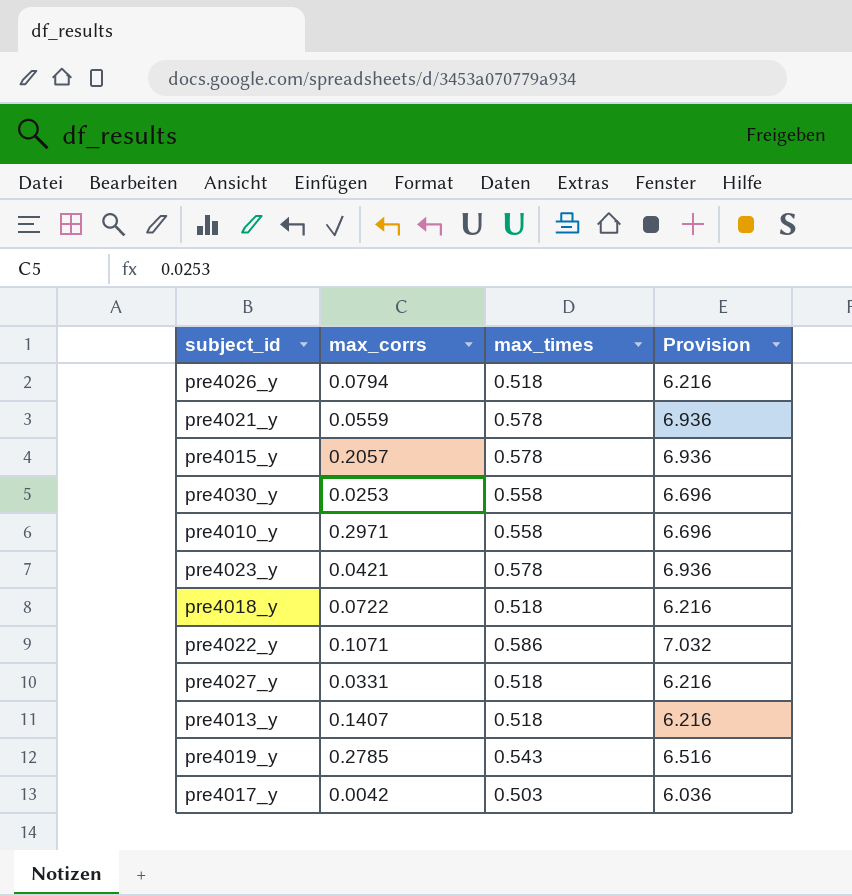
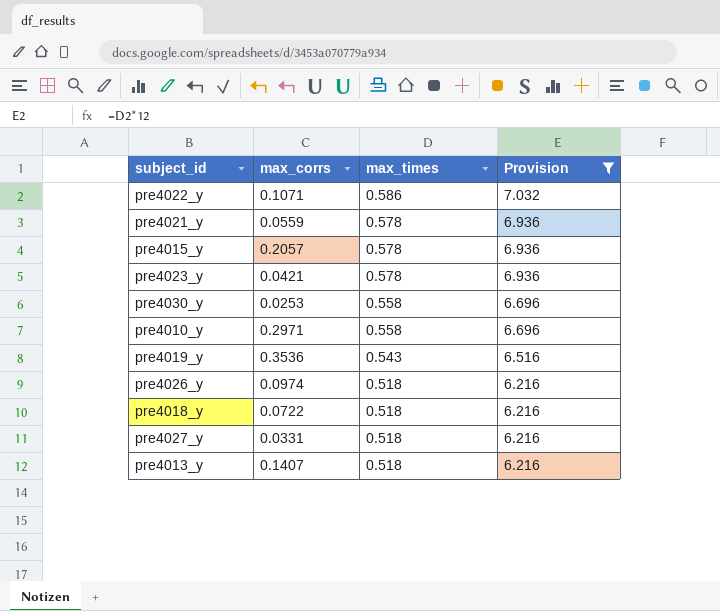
filter: none -> Provision != 6.036
row order: none -> max_times descending
pre4019_y | max_corrs: 0.2785 -> 0.3536
pre4026_y | max_corrs: 0.0794 -> 0.0974

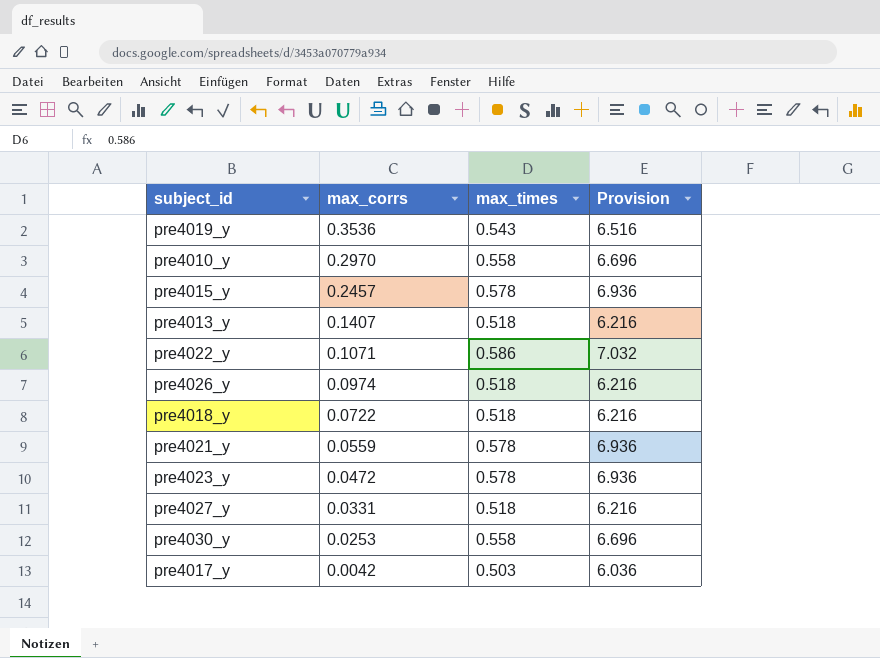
filter: Provision != 6.036 -> none
row order: max_times descending -> max_corrs descending
pre4010_y | max_corrs: 0.2971 -> 0.2970
pre4015_y | max_corrs: 0.2057 -> 0.2457
pre4023_y | max_corrs: 0.0421 -> 0.0472

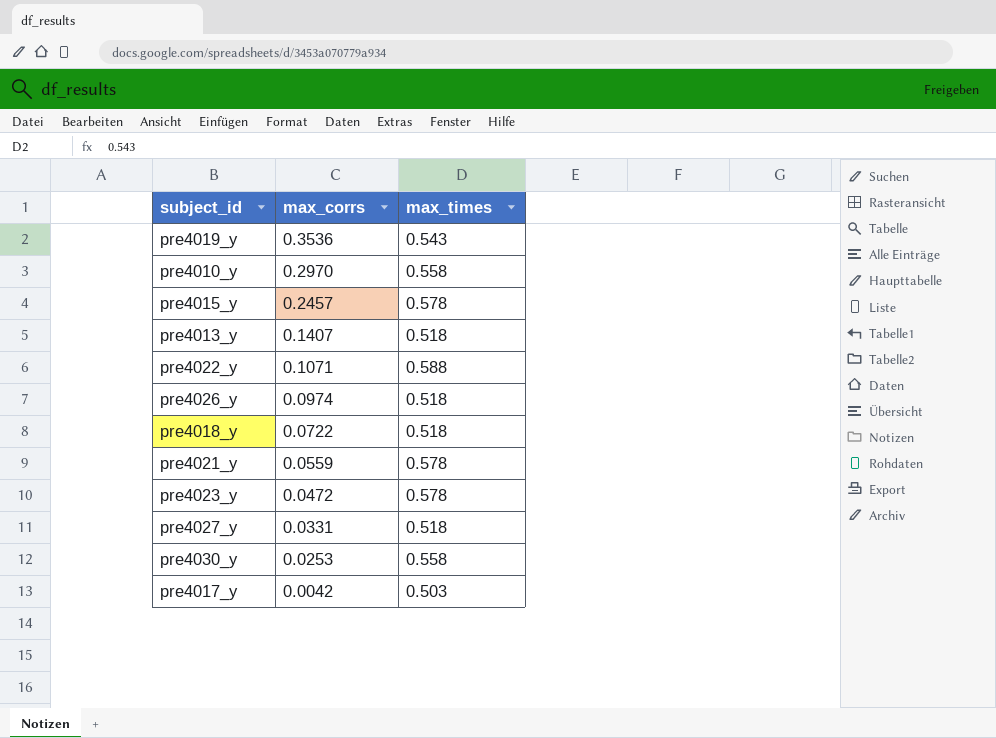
column Provision | formula: [max_times] * 12 -> none
pre4022_y | max_times: 0.586 -> 0.588

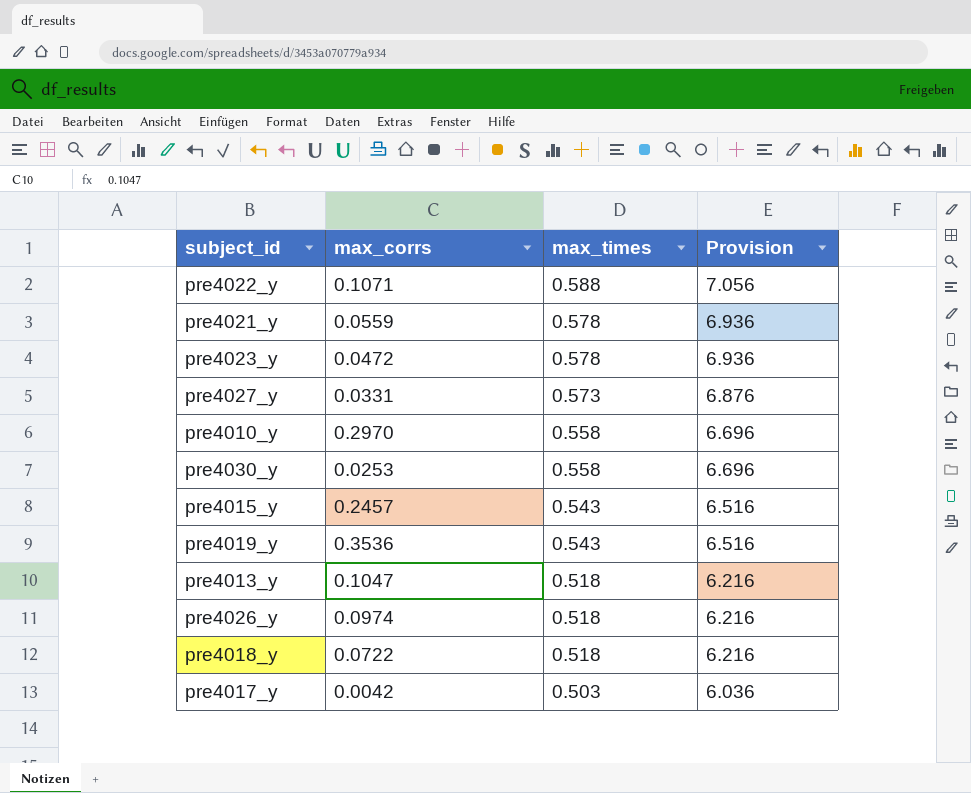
row order: max_corrs descending -> max_times descending
column Provision | formula: none -> [max_times] * 12
pre4027_y | max_times: 0.518 -> 0.573
pre4015_y | max_times: 0.578 -> 0.543
pre4013_y | max_corrs: 0.1407 -> 0.1047

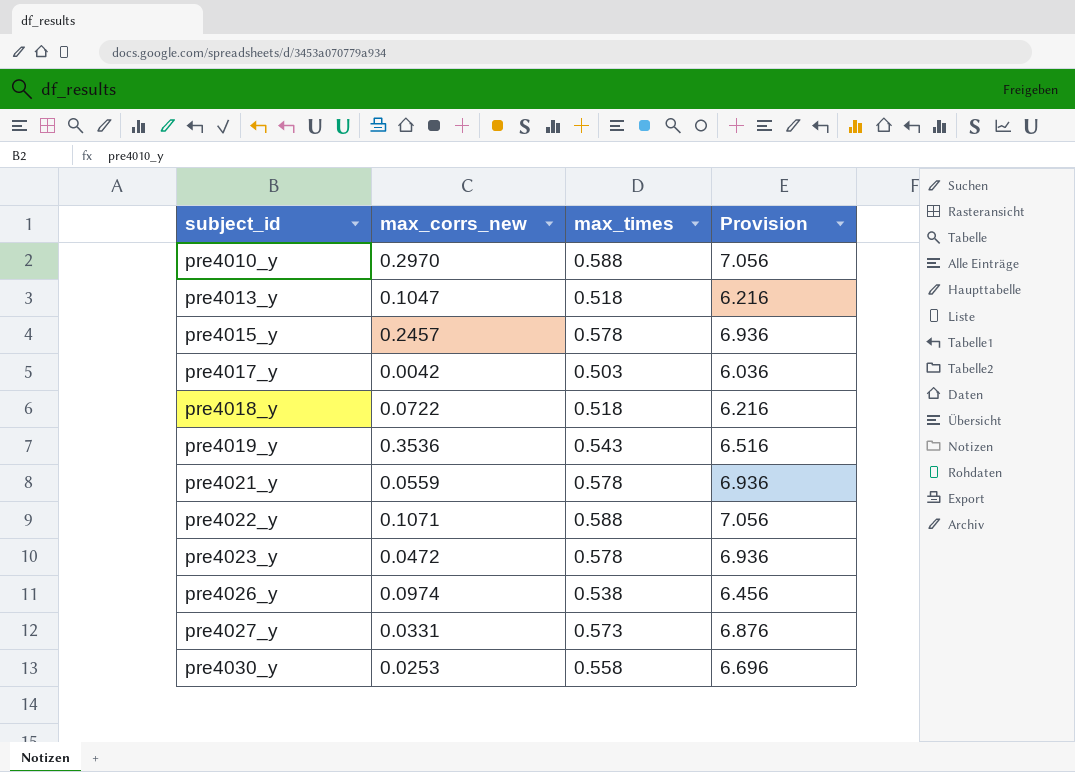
row order: max_times descending -> subject_id ascending
column name: max_corrs -> max_corrs_new
pre4010_y | max_times: 0.558 -> 0.588
pre4010_y | Provision: 6.696 -> 7.056
pre4015_y | max_times: 0.543 -> 0.578
pre4015_y | Provision: 6.516 -> 6.936
pre4026_y | max_times: 0.518 -> 0.538
pre4026_y | Provision: 6.216 -> 6.456

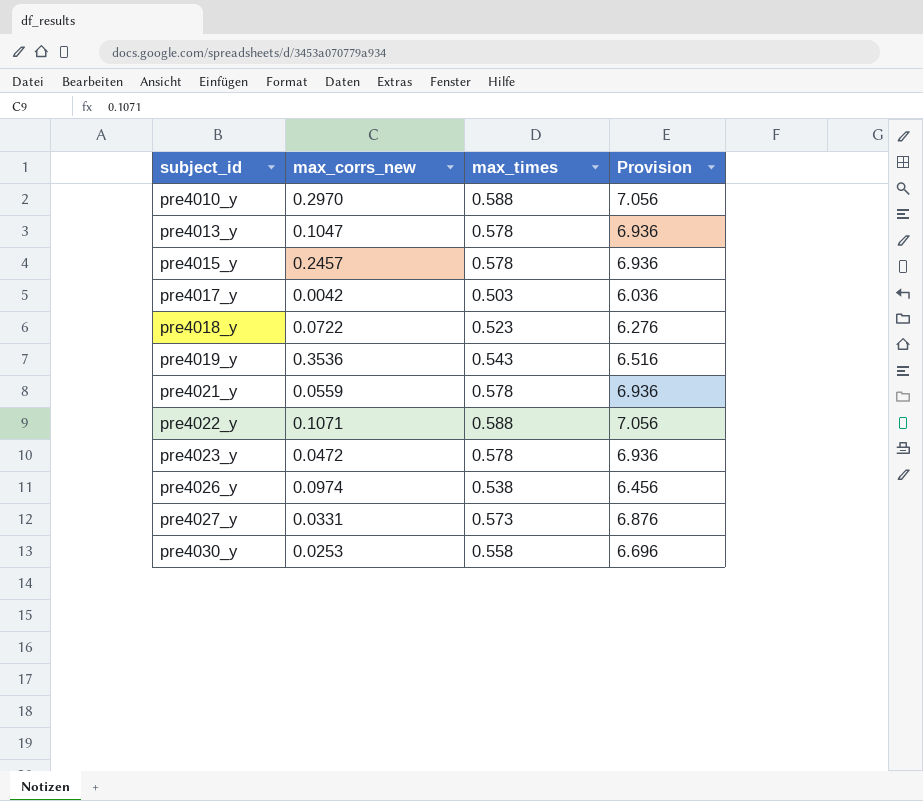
pre4013_y | max_times: 0.518 -> 0.578
pre4013_y | Provision: 6.216 -> 6.936
pre4018_y | max_times: 0.518 -> 0.523
pre4018_y | Provision: 6.216 -> 6.276

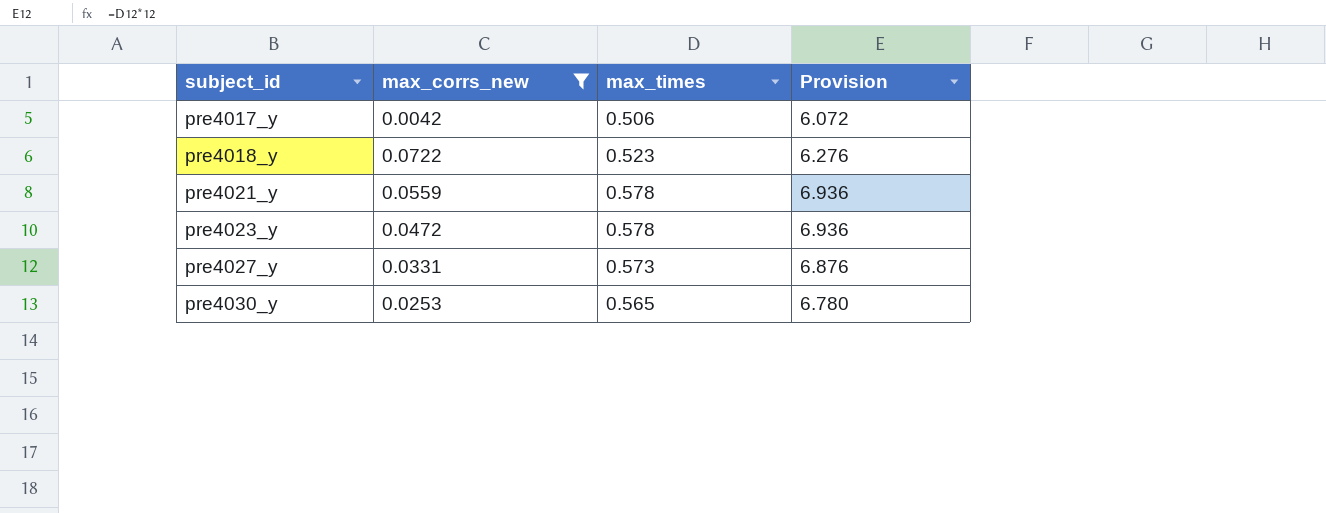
filter: none -> max_corrs_new <= 0.0722
pre4017_y | max_times: 0.503 -> 0.506
pre4017_y | Provision: 6.036 -> 6.072
pre4030_y | max_times: 0.558 -> 0.565
pre4030_y | Provision: 6.696 -> 6.780

